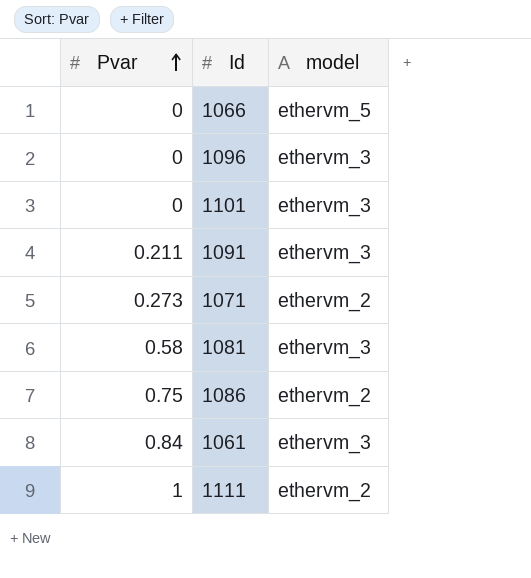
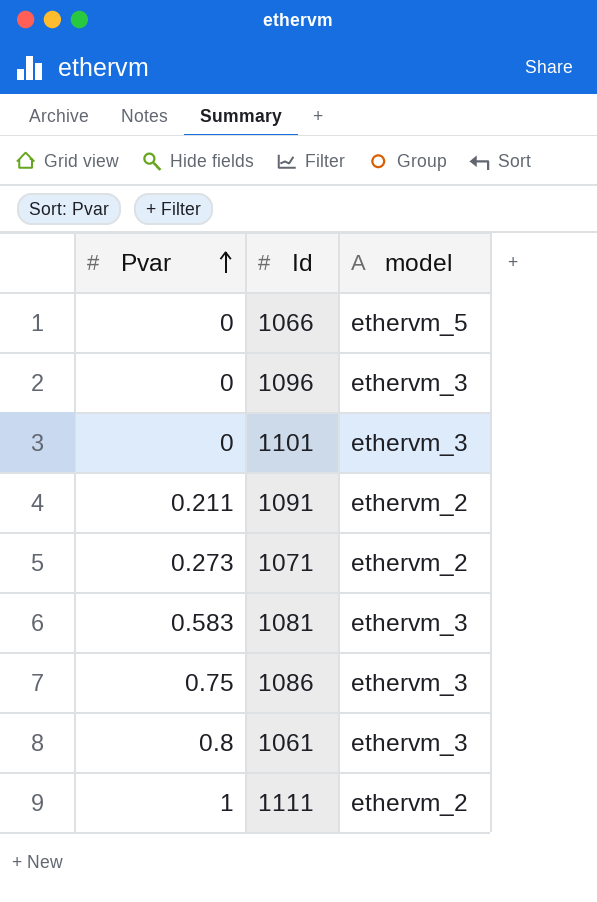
1091 | model: ethervm_3 -> ethervm_2
1081 | Pvar: 0.58 -> 0.583
1086 | model: ethervm_2 -> ethervm_3
1061 | Pvar: 0.84 -> 0.8

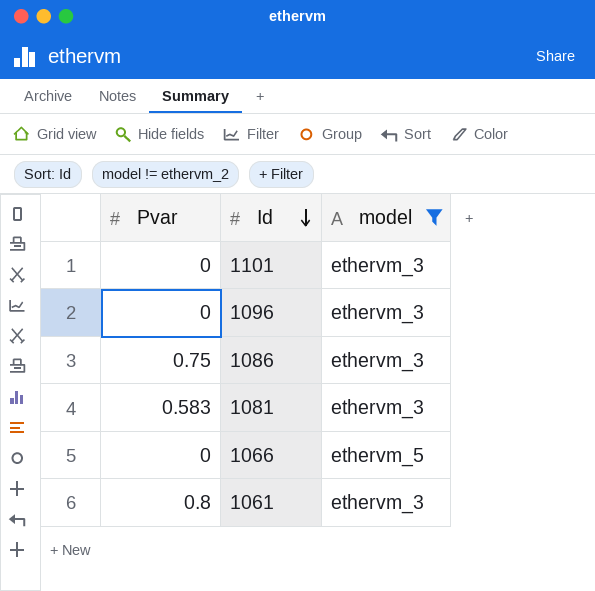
filter: none -> model != ethervm_2
row order: Pvar ascending -> Id descending

